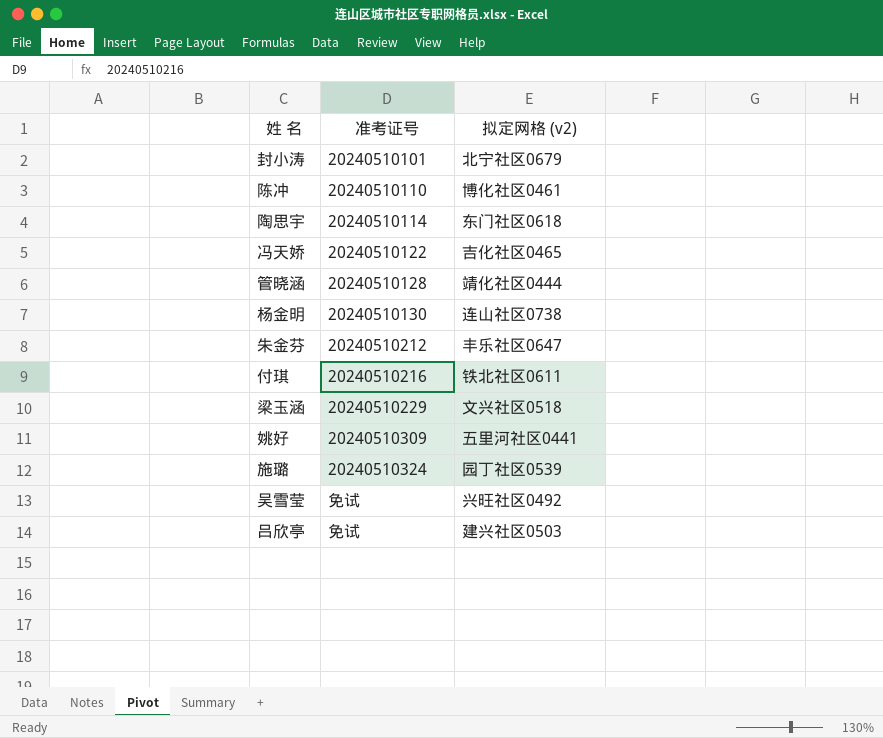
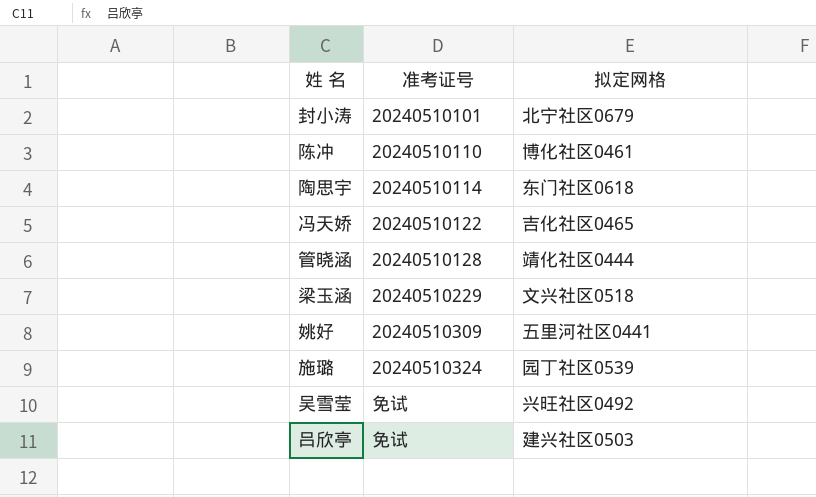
column name: 拟定网格 (v2) -> 拟定网格
row 杨金明: 20240510130 | 连山社区0738 -> none
row 朱金芬: 20240510212 | 丰乐社区0647 -> none
row 付琪: 20240510216 | 铁北社区0611 -> none

